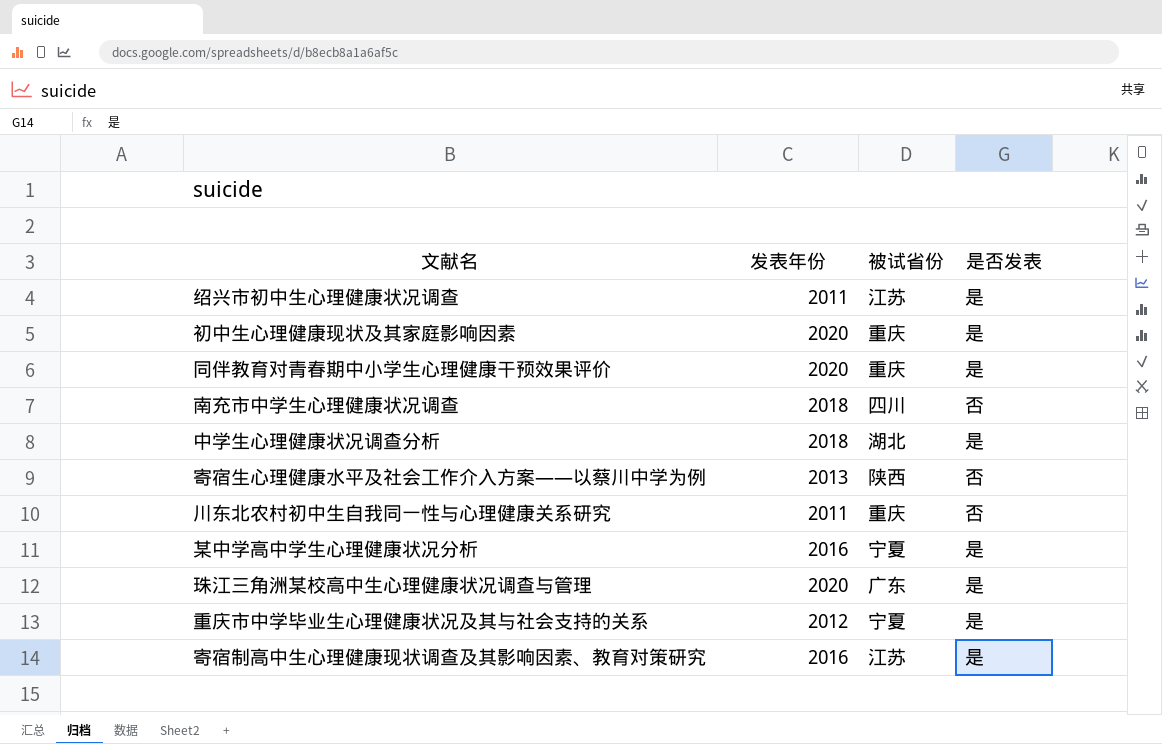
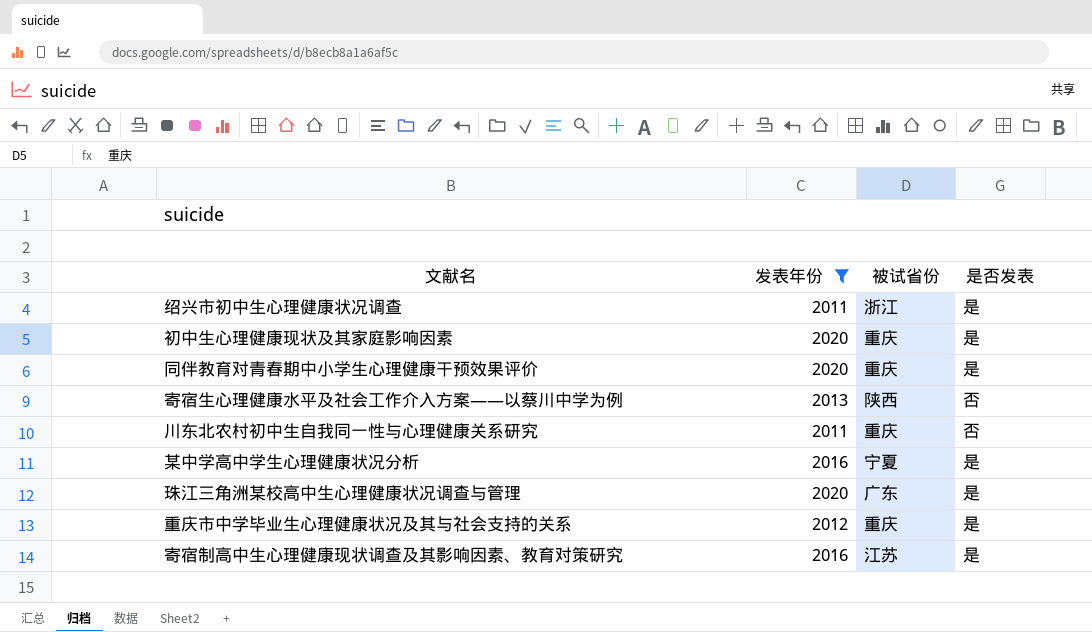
filter: none -> 发表年份 != 2018
绍兴市初中生心理健康状况调查 | 被试省份: 江苏 -> 浙江
重庆市中学毕业生心理健康状况及其与社会支持的关系 | 被试省份: 宁夏 -> 重庆

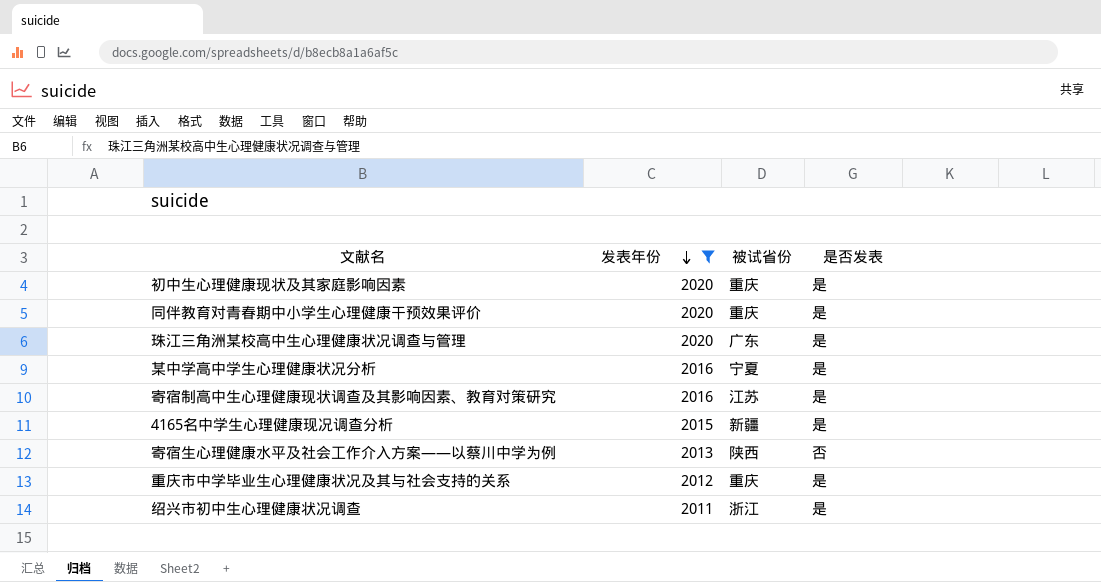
row order: none -> 发表年份 descending
row 川东北农村初中生自我同一性与心理健康关系研究: 2011 | 重庆 | 否 -> none
row 4165名中学生心理健康现况调查分析: none -> 2015 | 新疆 | 是

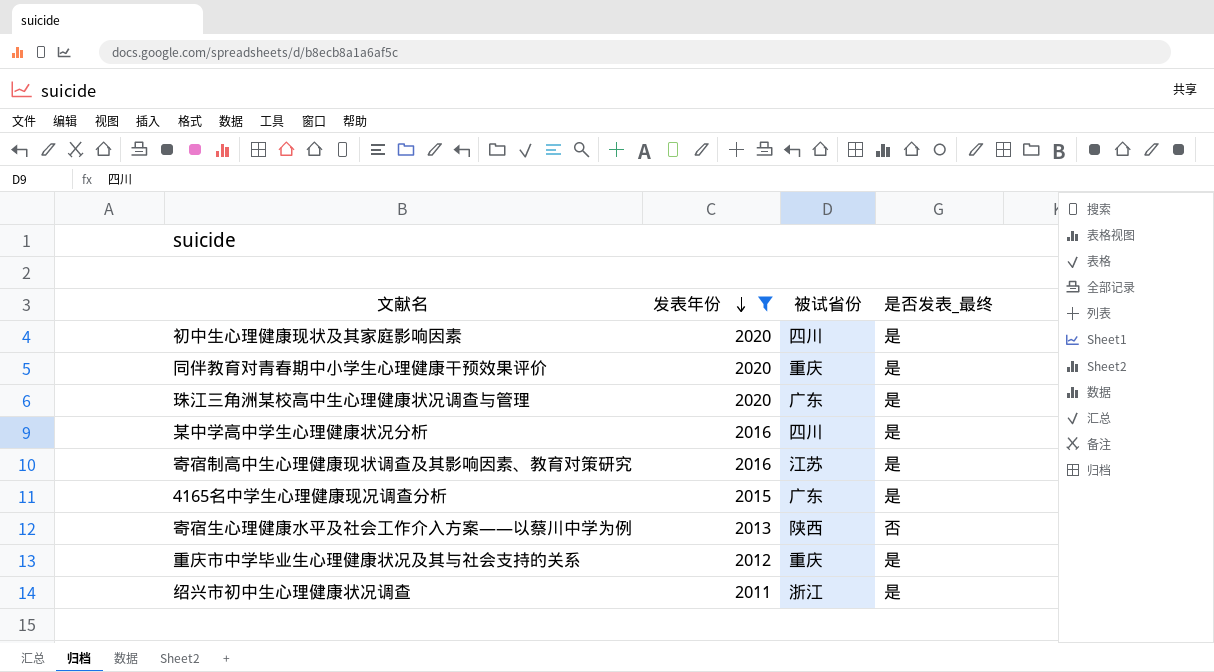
column name: 是否发表 -> 是否发表_最终
初中生心理健康现状及其家庭影响因素 | 被试省份: 重庆 -> 四川
某中学高中学生心理健康状况分析 | 被试省份: 宁夏 -> 四川
4165名中学生心理健康现况调查分析 | 被试省份: 新疆 -> 广东

